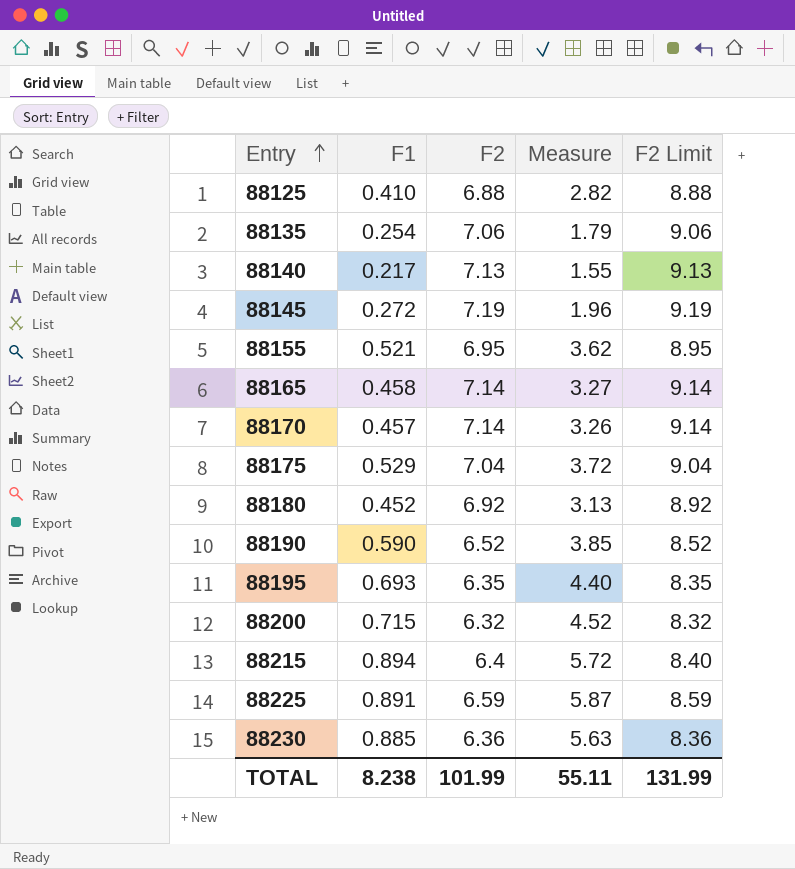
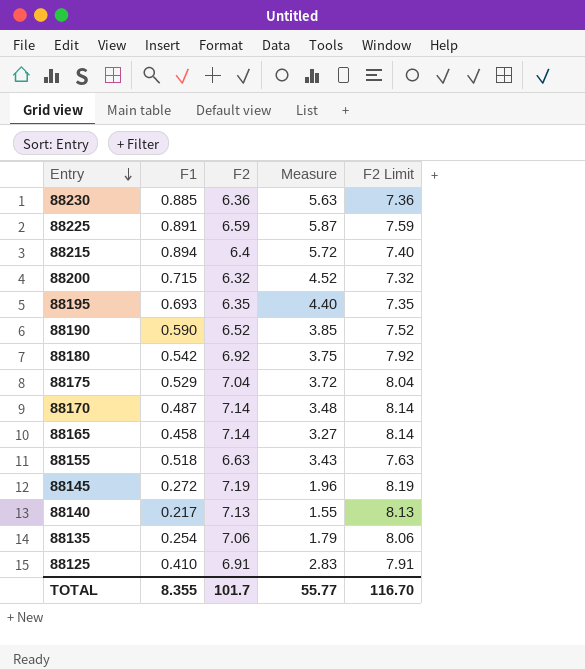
row order: Entry ascending -> Entry descending
column F2 Limit | formula: [F2] + 2 -> [F2] + 1
88180 | F1: 0.452 -> 0.542
88180 | Measure: 3.13 -> 3.75
88170 | F1: 0.457 -> 0.487
88170 | Measure: 3.26 -> 3.48
88155 | F1: 0.521 -> 0.518
88155 | F2: 6.95 -> 6.63
88155 | Measure: 3.62 -> 3.43
88125 | F2: 6.88 -> 6.91
88125 | Measure: 2.82 -> 2.83
TOTAL | F1: 8.238 -> 8.355
TOTAL | F2: 101.99 -> 101.7
TOTAL | Measure: 55.11 -> 55.77
TOTAL | F2 Limit: 131.99 -> 116.70

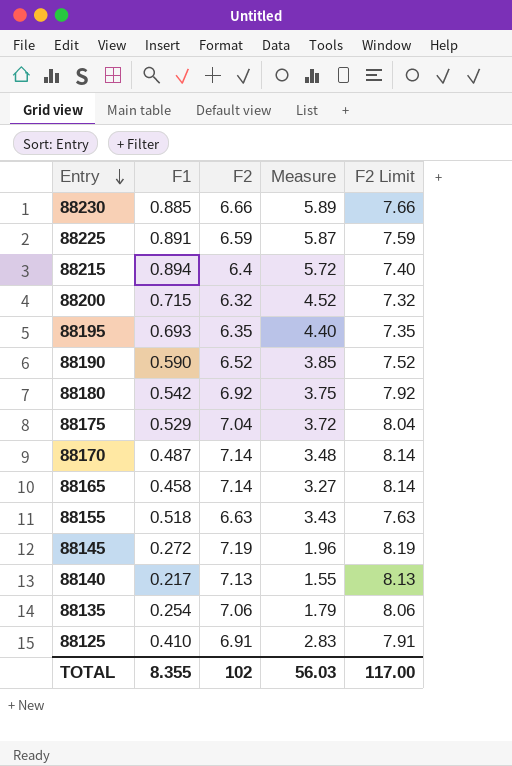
88230 | F2: 6.36 -> 6.66
88230 | Measure: 5.63 -> 5.89
88230 | F2 Limit: 7.36 -> 7.66
TOTAL | F2: 101.7 -> 102
TOTAL | Measure: 55.77 -> 56.03
TOTAL | F2 Limit: 116.70 -> 117.00

